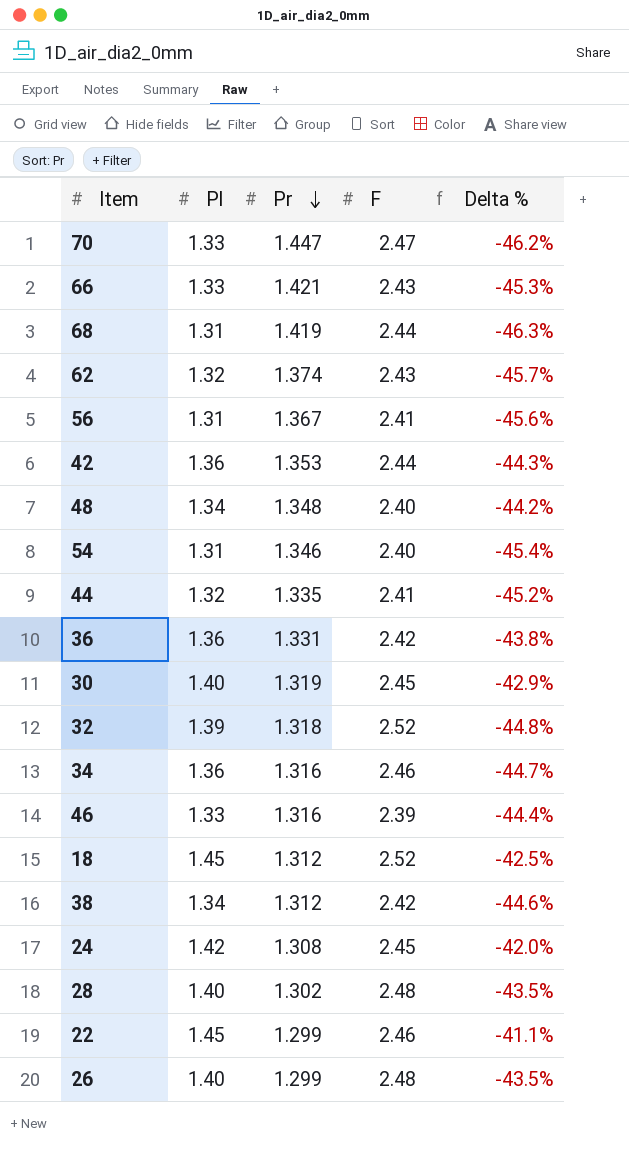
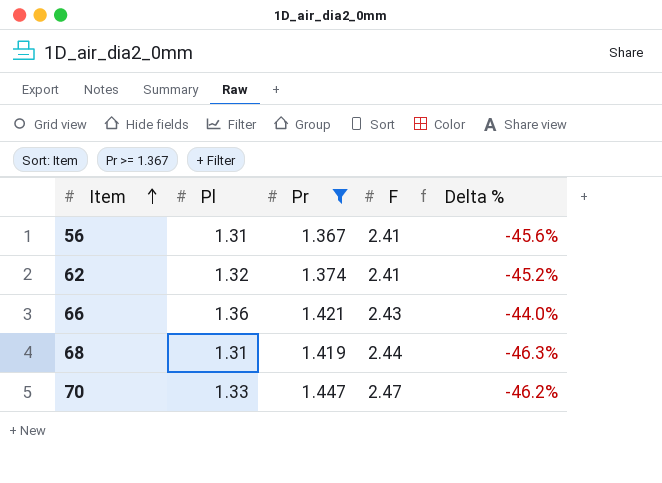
filter: none -> Pr >= 1.367
row order: Pr descending -> Item ascending
62 | F: 2.43 -> 2.41
62 | Delta %: -45.7% -> -45.2%
66 | Pl: 1.33 -> 1.36
66 | Delta %: -45.3% -> -44.0%

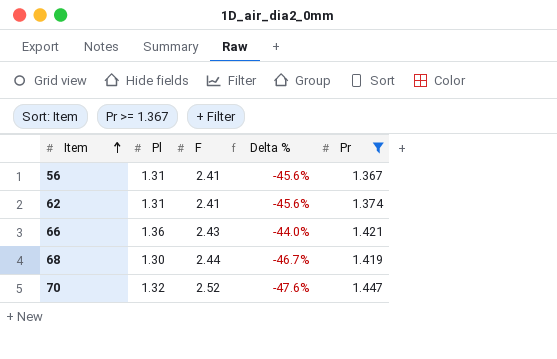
column Pr | position: 3 -> 5
62 | Pl: 1.32 -> 1.31
62 | Delta %: -45.2% -> -45.6%
68 | Pl: 1.31 -> 1.30
68 | Delta %: -46.3% -> -46.7%
70 | Pl: 1.33 -> 1.32
70 | F: 2.47 -> 2.52
70 | Delta %: -46.2% -> -47.6%

